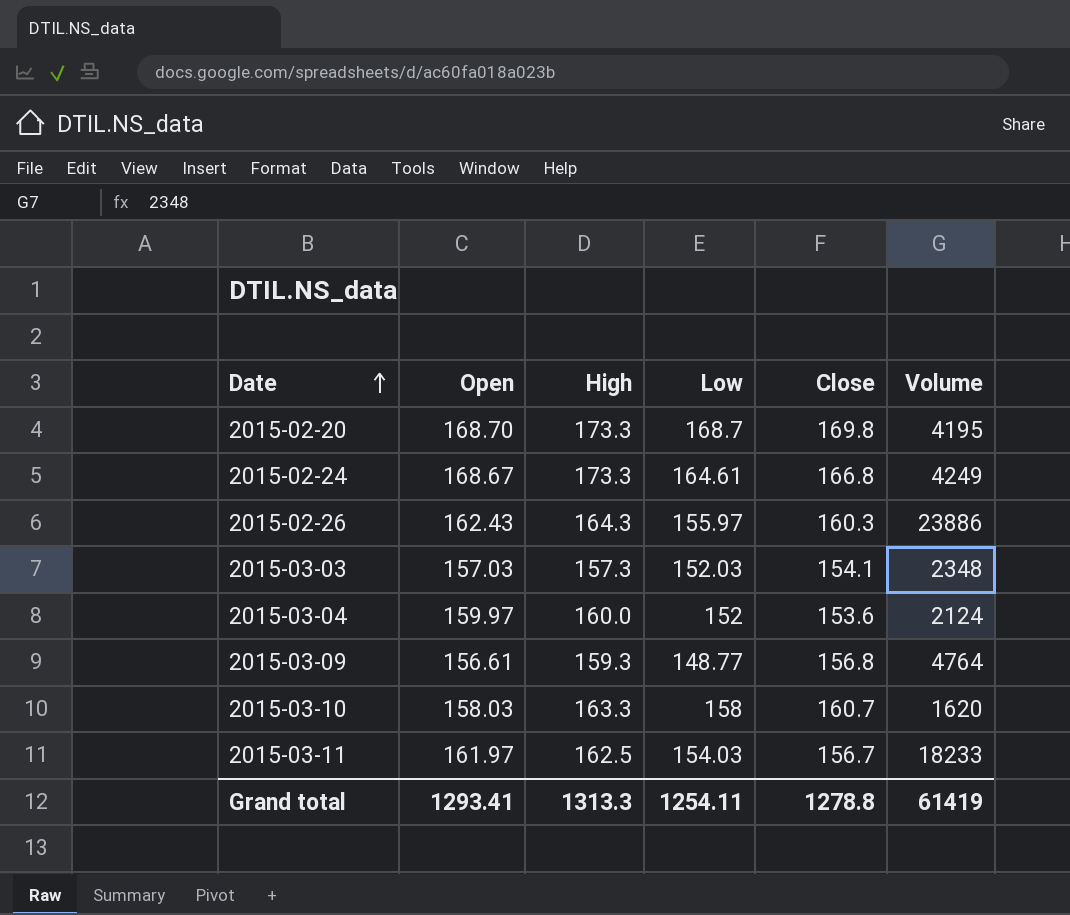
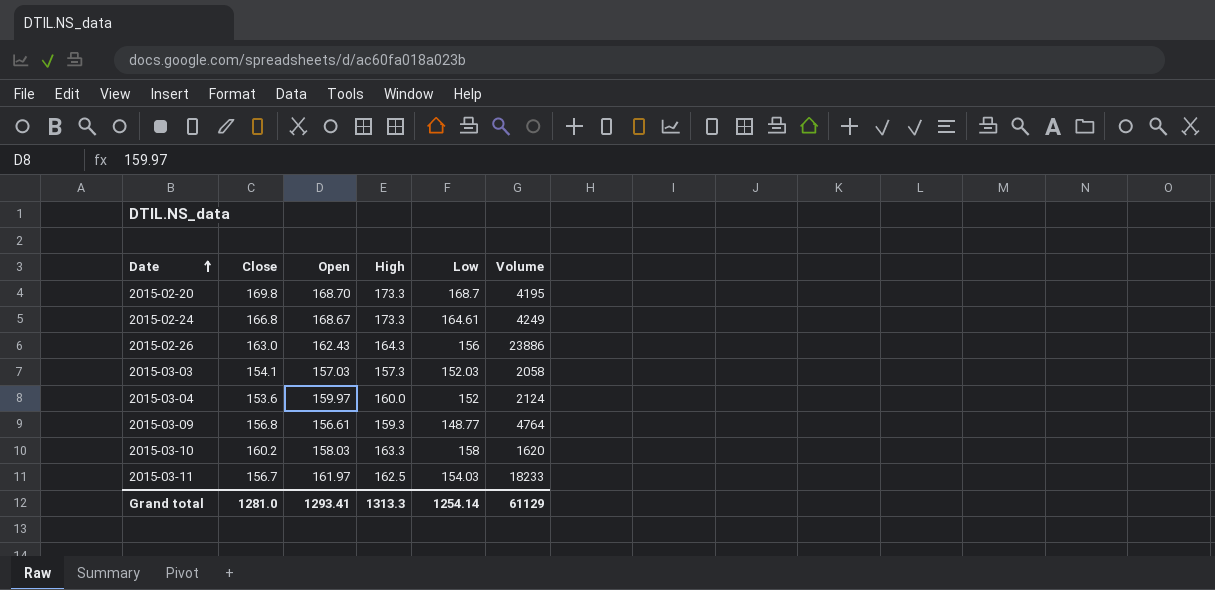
column Close | position: 5 -> 2
2015-02-26 | Close: 160.3 -> 163.0
2015-02-26 | Low: 155.97 -> 156
2015-03-03 | Volume: 2348 -> 2058
2015-03-10 | Close: 160.7 -> 160.2
Grand total | Close: 1278.8 -> 1281.0
Grand total | Low: 1254.11 -> 1254.14
Grand total | Volume: 61419 -> 61129

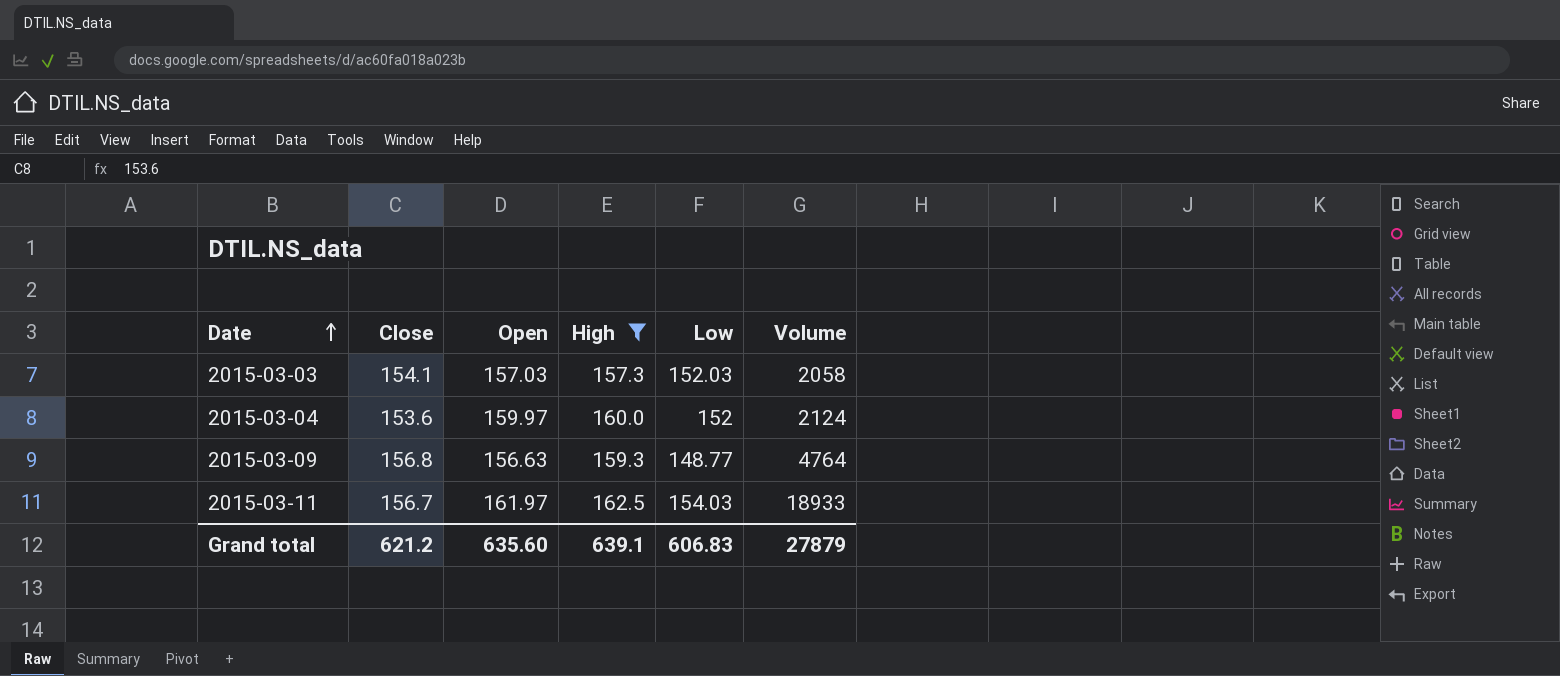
filter: none -> High <= 162.5
2015-03-09 | Open: 156.61 -> 156.63
2015-03-11 | Volume: 18233 -> 18933
Grand total | Close: 1281.0 -> 621.2
Grand total | Open: 1293.41 -> 635.60
Grand total | High: 1313.3 -> 639.1
Grand total | Low: 1254.14 -> 606.83
Grand total | Volume: 61129 -> 27879

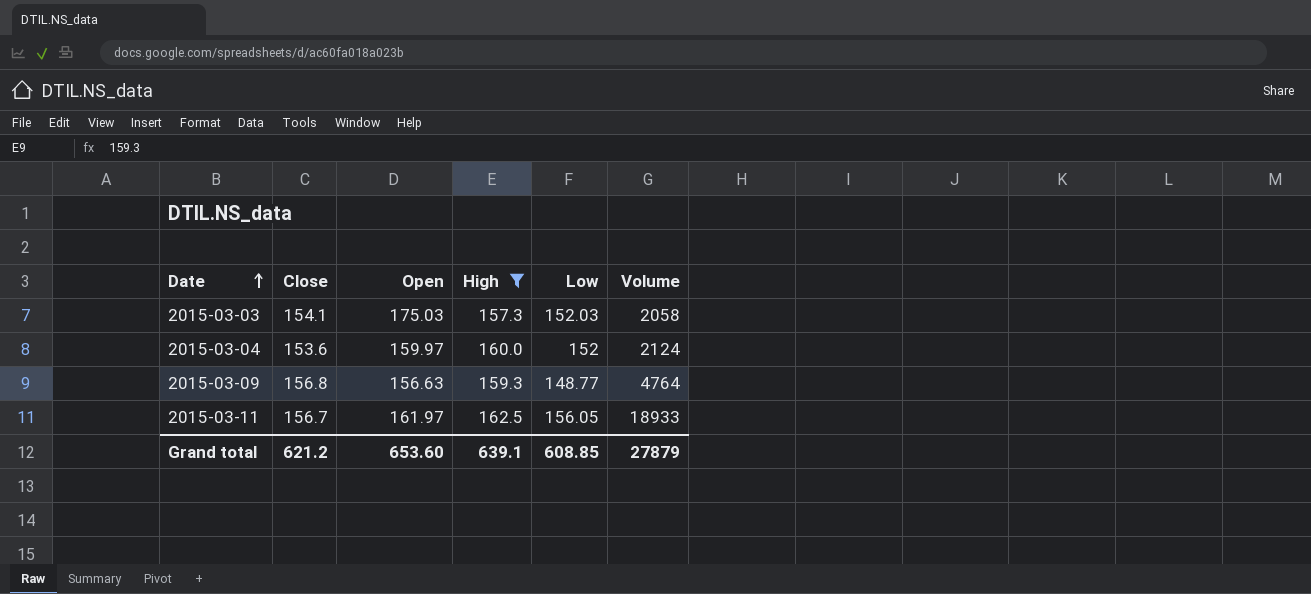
2015-03-03 | Open: 157.03 -> 175.03
2015-03-11 | Low: 154.03 -> 156.05
Grand total | Open: 635.60 -> 653.60
Grand total | Low: 606.83 -> 608.85

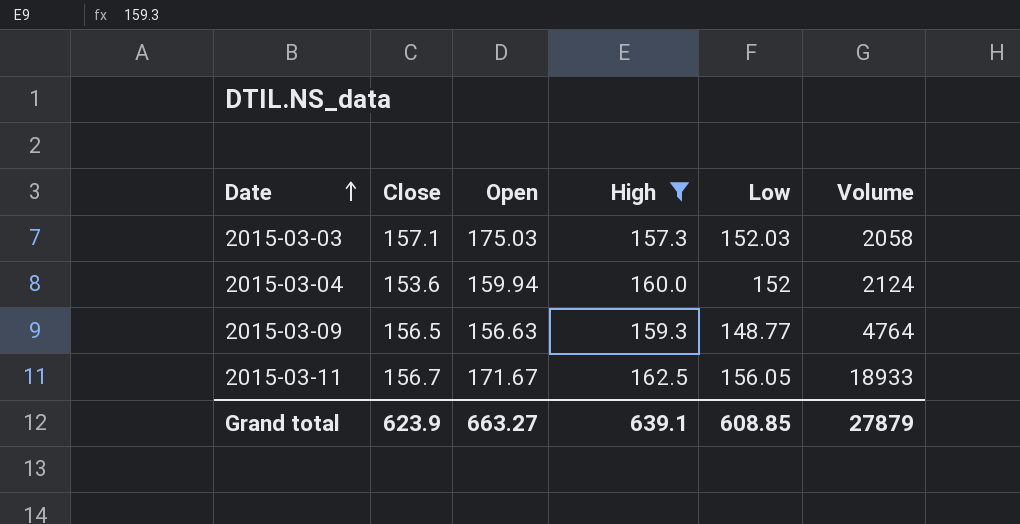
2015-03-03 | Close: 154.1 -> 157.1
2015-03-04 | Open: 159.97 -> 159.94
2015-03-09 | Close: 156.8 -> 156.5
2015-03-11 | Open: 161.97 -> 171.67
Grand total | Close: 621.2 -> 623.9
Grand total | Open: 653.60 -> 663.27

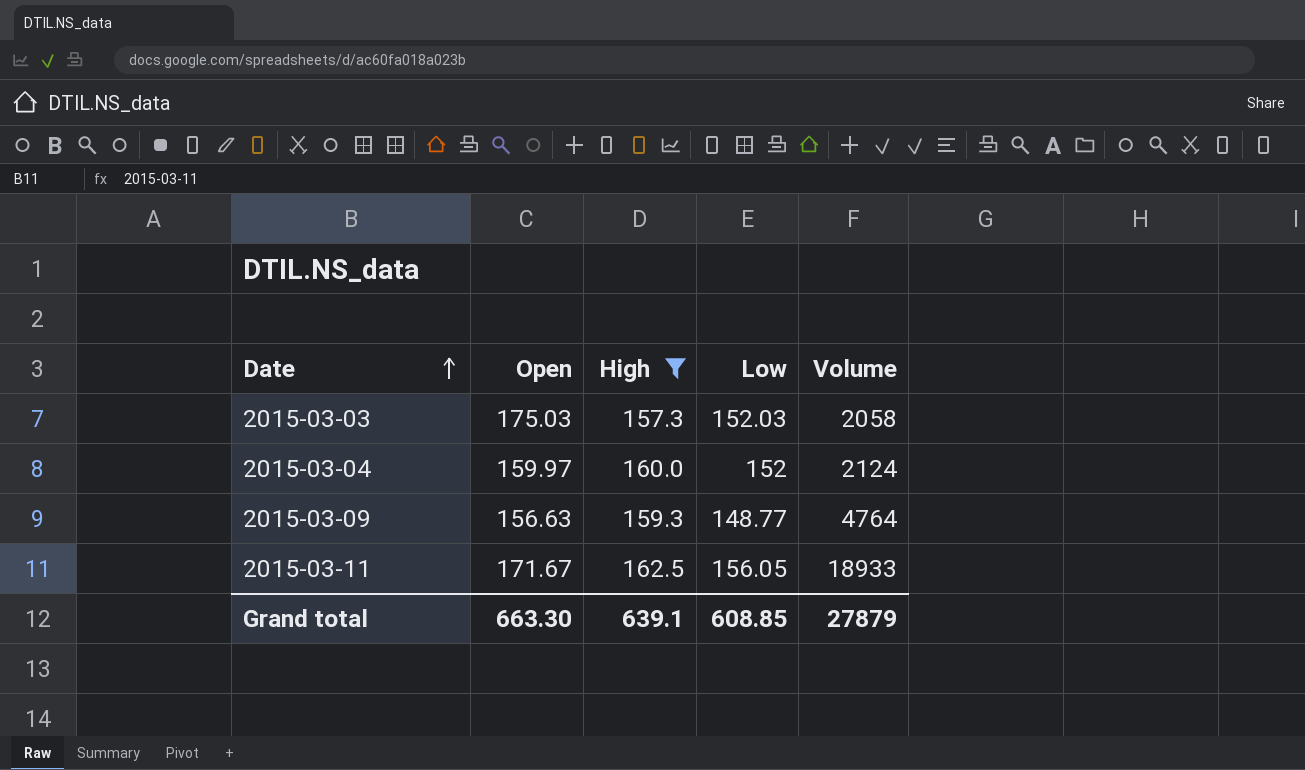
column Close | position: 2 -> none
2015-03-04 | Open: 159.94 -> 159.97
Grand total | Open: 663.27 -> 663.30

